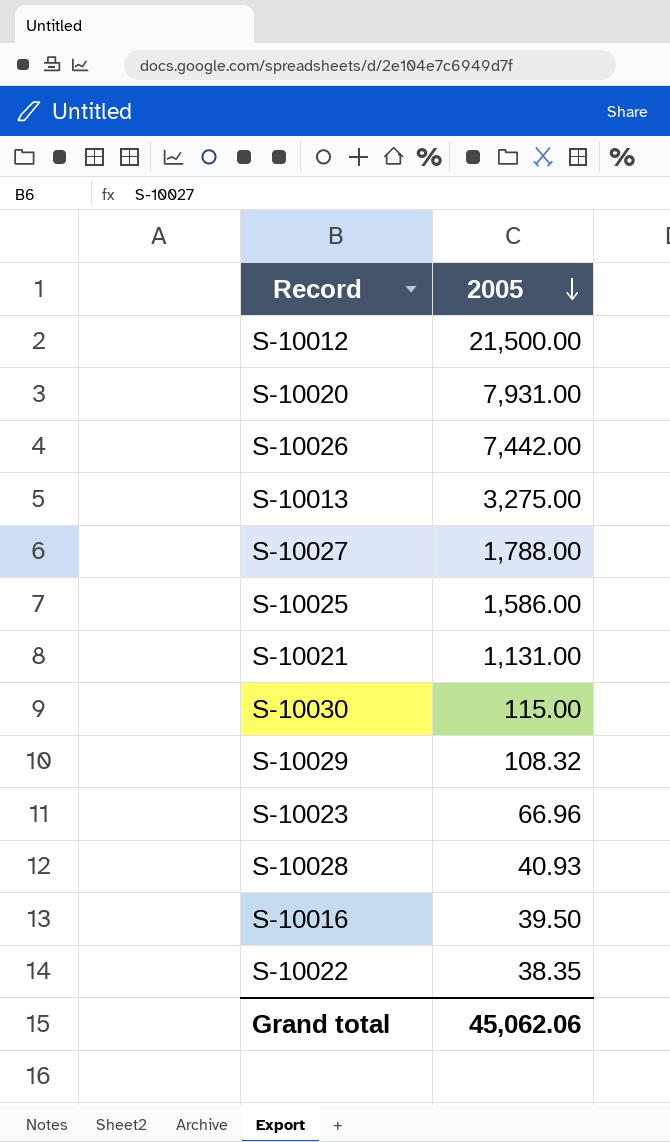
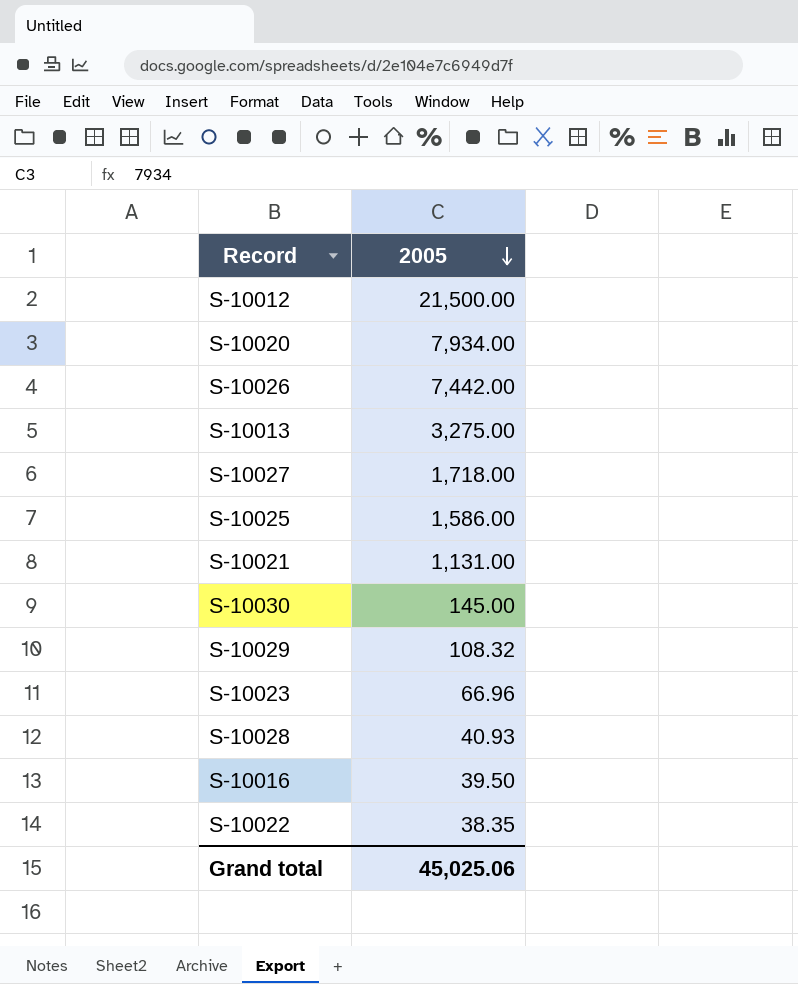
S-10020 | 2005: 7,931.00 -> 7,934.00
S-10027 | 2005: 1,788.00 -> 1,718.00
S-10030 | 2005: 115.00 -> 145.00
Grand total | 2005: 45,062.06 -> 45,025.06

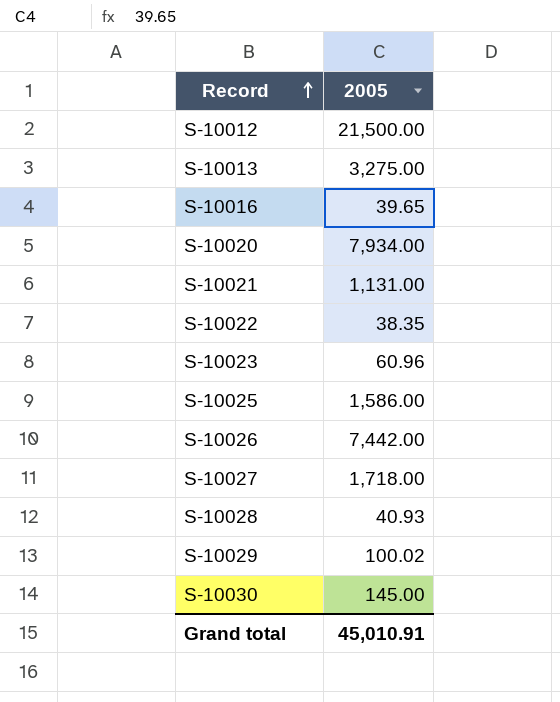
row order: 2005 descending -> Record ascending
S-10016 | 2005: 39.50 -> 39.65
S-10023 | 2005: 66.96 -> 60.96
S-10029 | 2005: 108.32 -> 100.02
Grand total | 2005: 45,025.06 -> 45,010.91

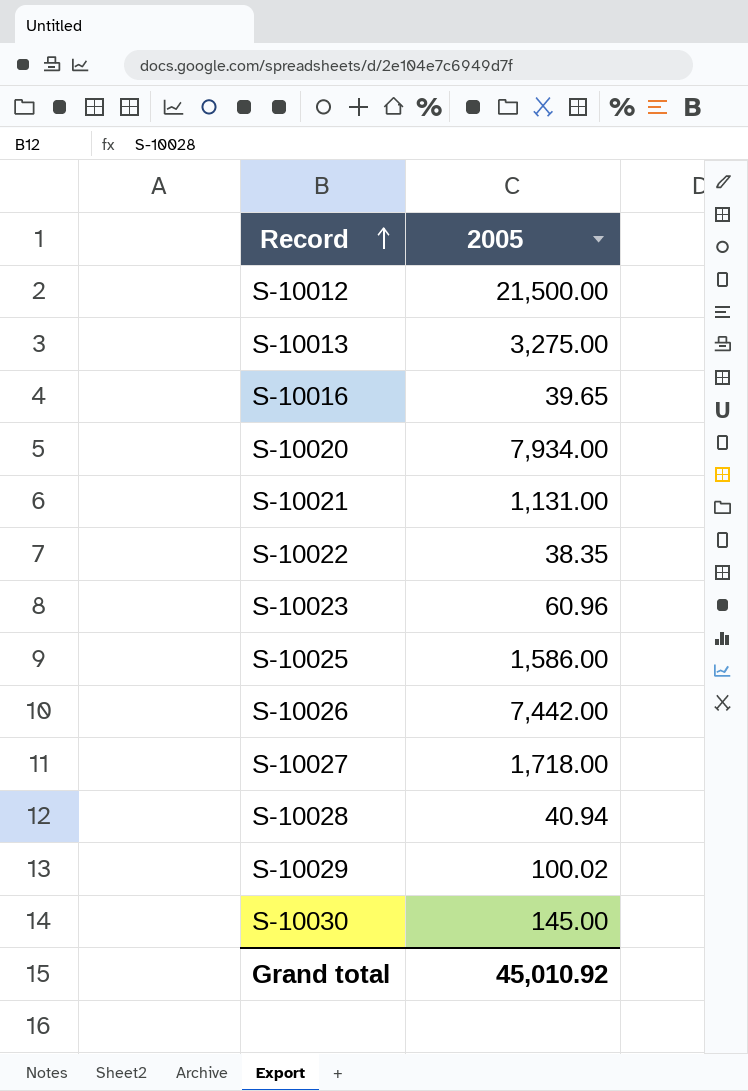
S-10028 | 2005: 40.93 -> 40.94
Grand total | 2005: 45,010.91 -> 45,010.92

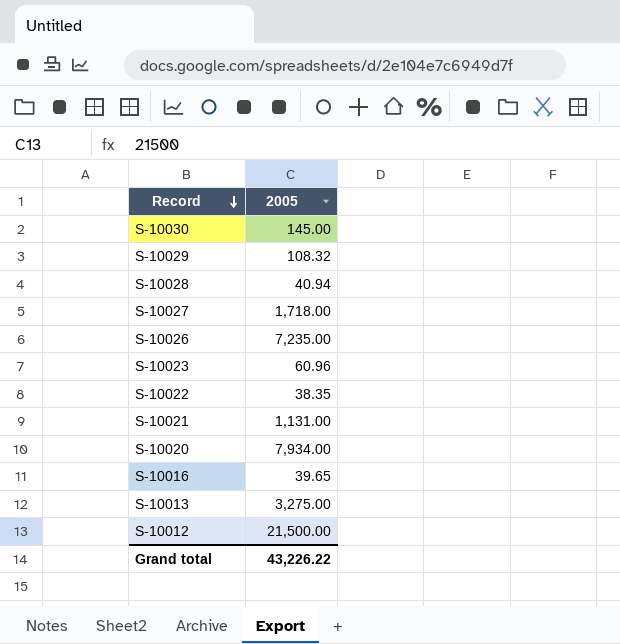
row order: Record ascending -> Record descending
row S-10025: 1,586.00 -> none
S-10029 | 2005: 100.02 -> 108.32
S-10026 | 2005: 7,442.00 -> 7,235.00
Grand total | 2005: 45,010.92 -> 43,226.22

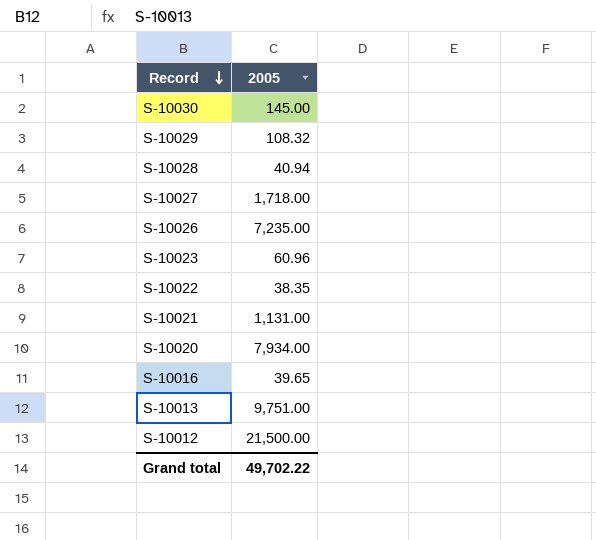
S-10013 | 2005: 3,275.00 -> 9,751.00
Grand total | 2005: 43,226.22 -> 49,702.22

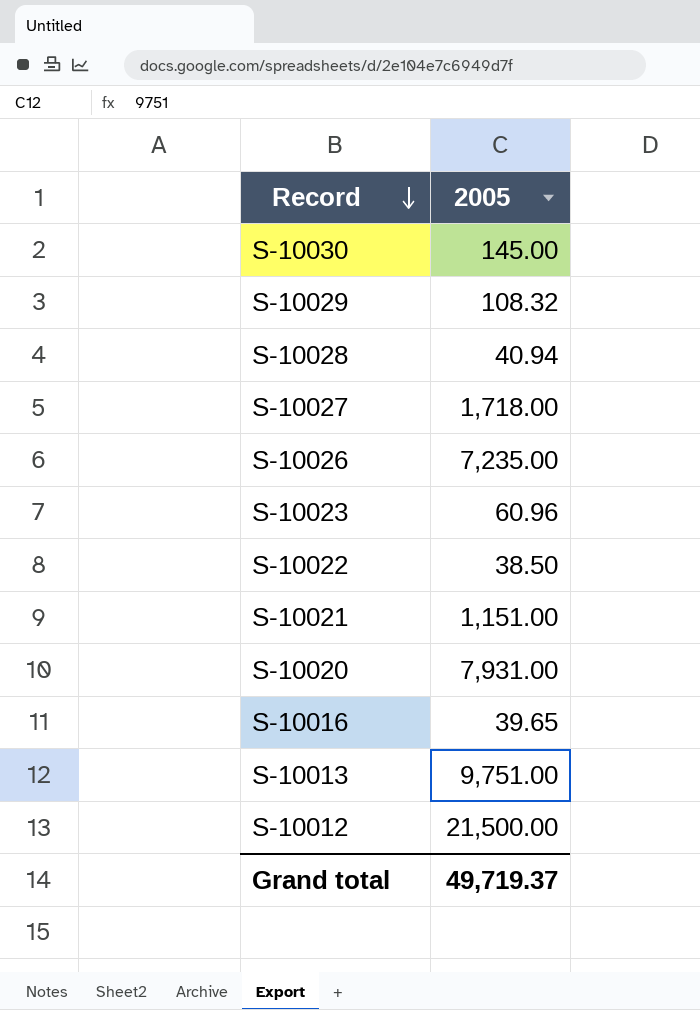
S-10022 | 2005: 38.35 -> 38.50
S-10021 | 2005: 1,131.00 -> 1,151.00
S-10020 | 2005: 7,934.00 -> 7,931.00
Grand total | 2005: 49,702.22 -> 49,719.37

